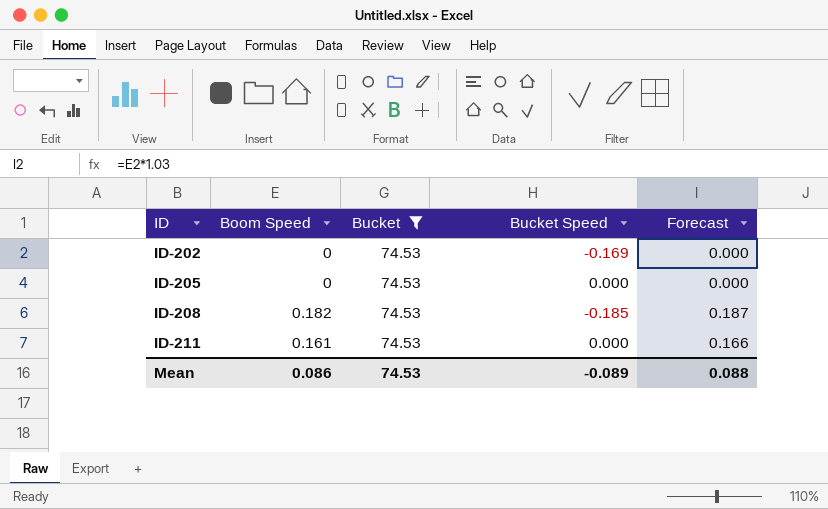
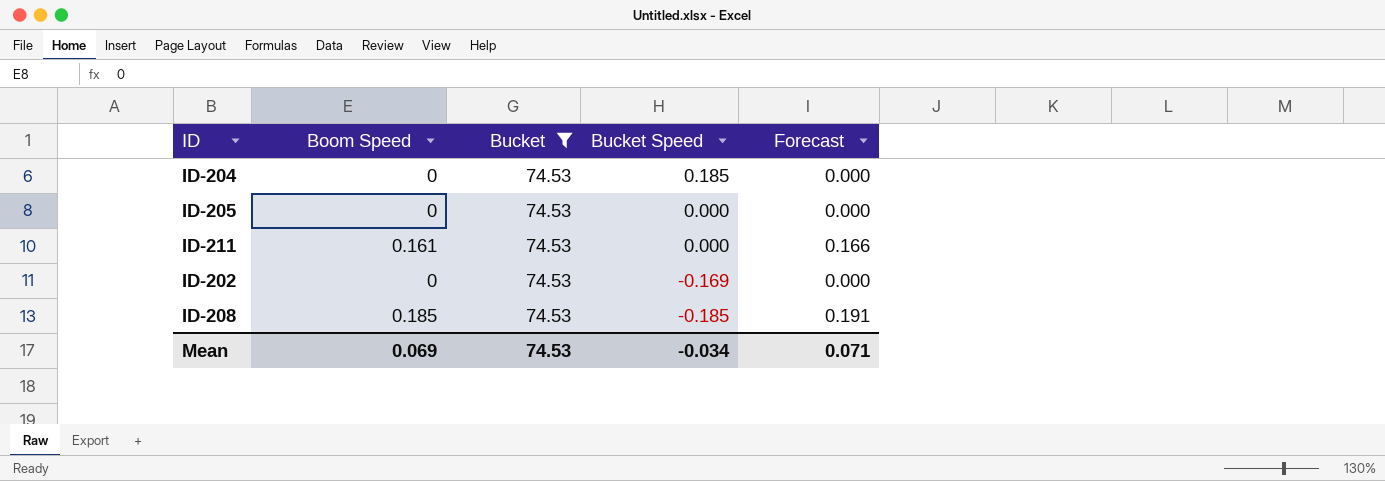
row order: ID ascending -> Bucket Speed descending
row ID-204: none -> 0 | 74.53 | 0.185 | 0.000
ID-208 | Boom Speed: 0.182 -> 0.185
ID-208 | Forecast: 0.187 -> 0.191
Mean | Boom Speed: 0.086 -> 0.069
Mean | Bucket Speed: -0.089 -> -0.034
Mean | Forecast: 0.088 -> 0.071

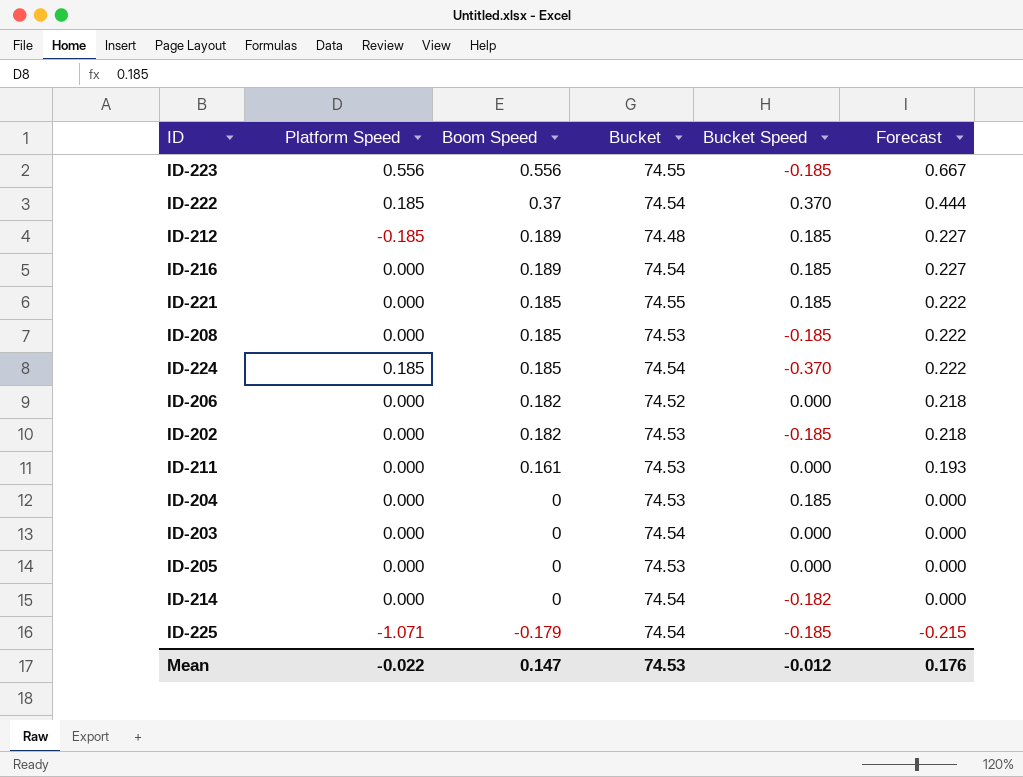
filter: Bucket = 74.53 -> none
row order: Bucket Speed descending -> Boom Speed descending
column Platform Speed | position: none -> 2
column Forecast | formula: [Boom Speed] * 1.03 -> [Boom Speed] * 1.2
ID-202 | Boom Speed: 0 -> 0.182
ID-202 | Bucket Speed: -0.169 -> -0.185
Mean | Boom Speed: 0.069 -> 0.147
Mean | Bucket Speed: -0.034 -> -0.012
Mean | Forecast: 0.071 -> 0.176

